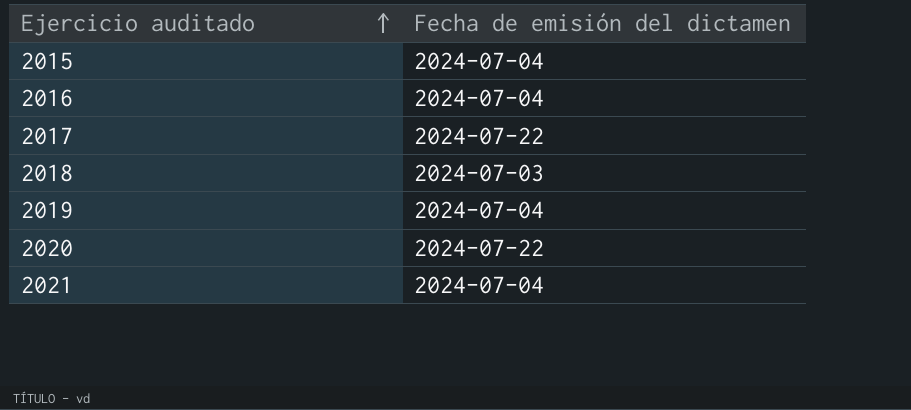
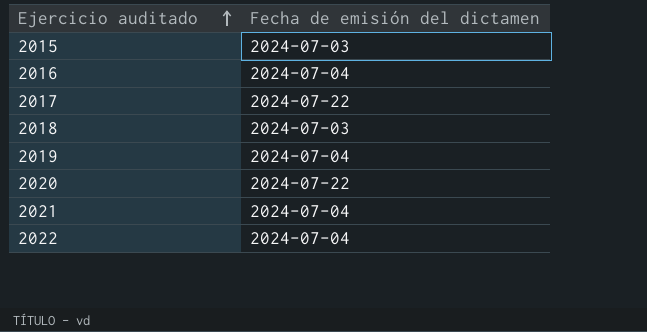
2015 | Fecha de emisión del dictamen: 2024-07-04 -> 2024-07-03
row 2022: none -> 2024-07-04

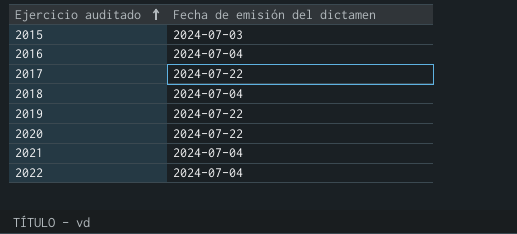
2018 | Fecha de emisión del dictamen: 2024-07-03 -> 2024-07-04
2019 | Fecha de emisión del dictamen: 2024-07-04 -> 2024-07-22

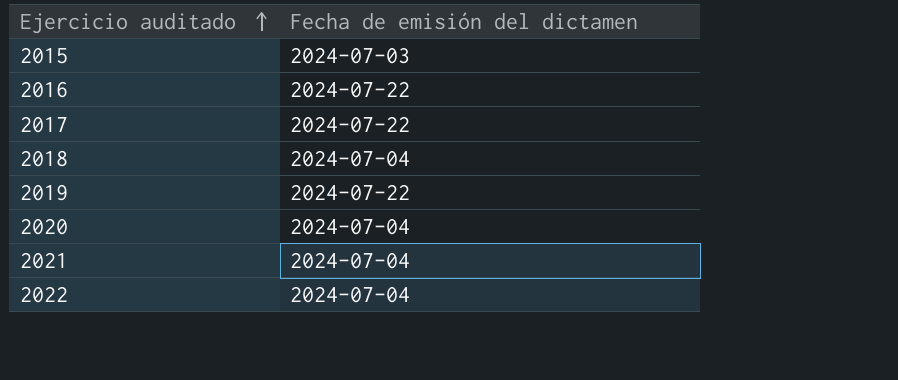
2016 | Fecha de emisión del dictamen: 2024-07-04 -> 2024-07-22
2020 | Fecha de emisión del dictamen: 2024-07-22 -> 2024-07-04

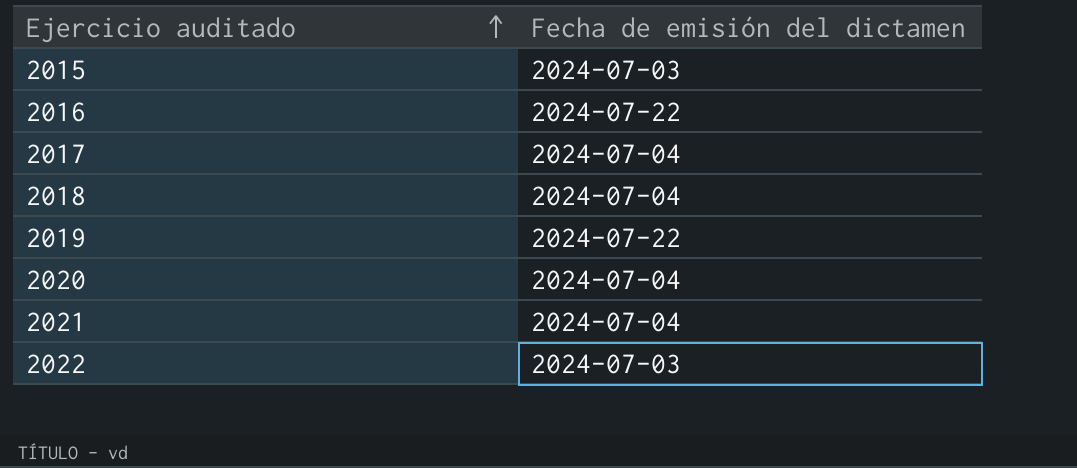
2017 | Fecha de emisión del dictamen: 2024-07-22 -> 2024-07-04
2022 | Fecha de emisión del dictamen: 2024-07-04 -> 2024-07-03

